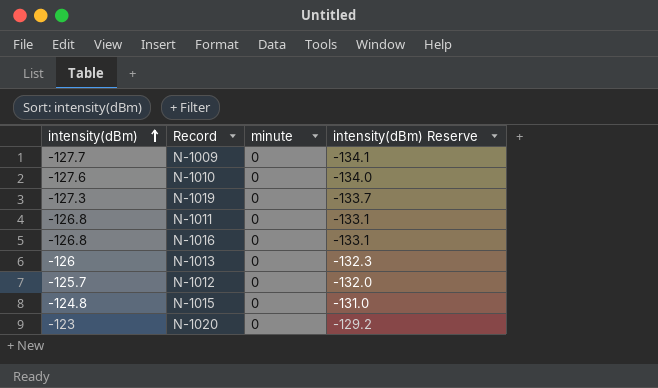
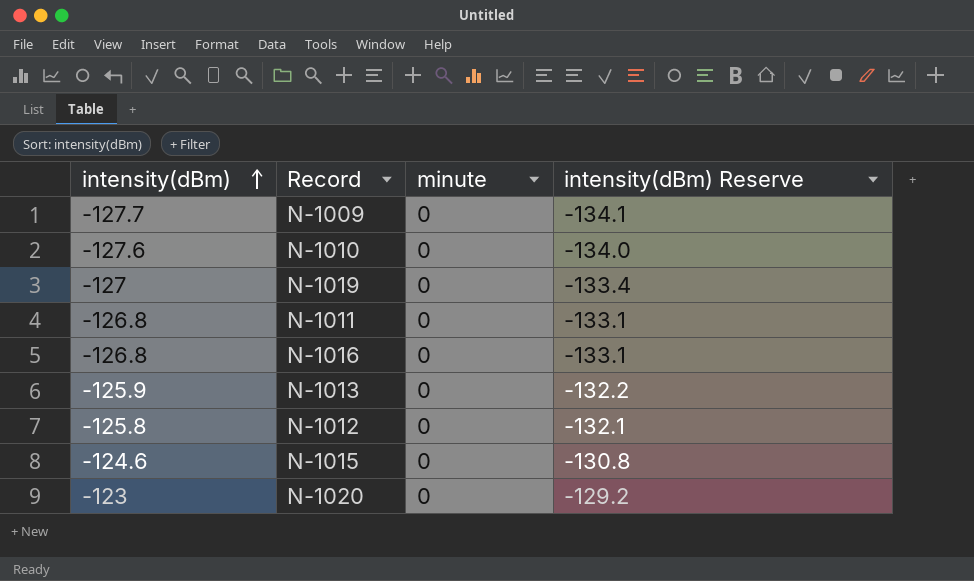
N-1019 | intensity(dBm): -127.3 -> -127
N-1019 | intensity(dBm) Reserve: -133.7 -> -133.4
N-1013 | intensity(dBm): -126 -> -125.9
N-1013 | intensity(dBm) Reserve: -132.3 -> -132.2
N-1012 | intensity(dBm): -125.7 -> -125.8
N-1012 | intensity(dBm) Reserve: -132.0 -> -132.1
N-1015 | intensity(dBm): -124.8 -> -124.6
N-1015 | intensity(dBm) Reserve: -131.0 -> -130.8

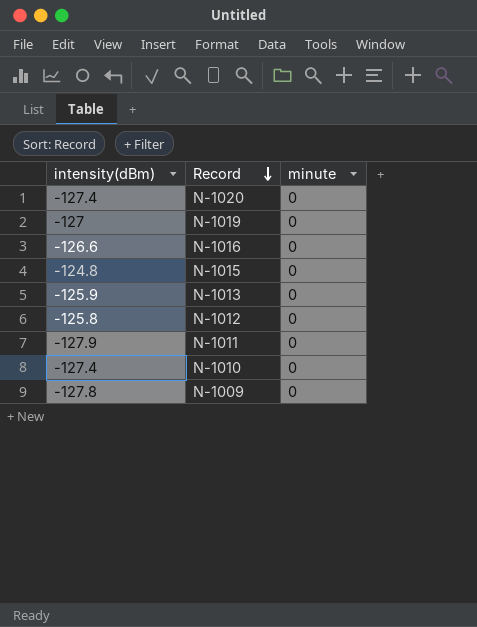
row order: intensity(dBm) ascending -> Record descending
column intensity(dBm) Reserve | formula: [intensity(dBm)] * 1.05 -> none
N-1020 | intensity(dBm): -123 -> -127.4
N-1016 | intensity(dBm): -126.8 -> -126.6
N-1015 | intensity(dBm): -124.6 -> -124.8
N-1011 | intensity(dBm): -126.8 -> -127.9
N-1010 | intensity(dBm): -127.6 -> -127.4
N-1009 | intensity(dBm): -127.7 -> -127.8

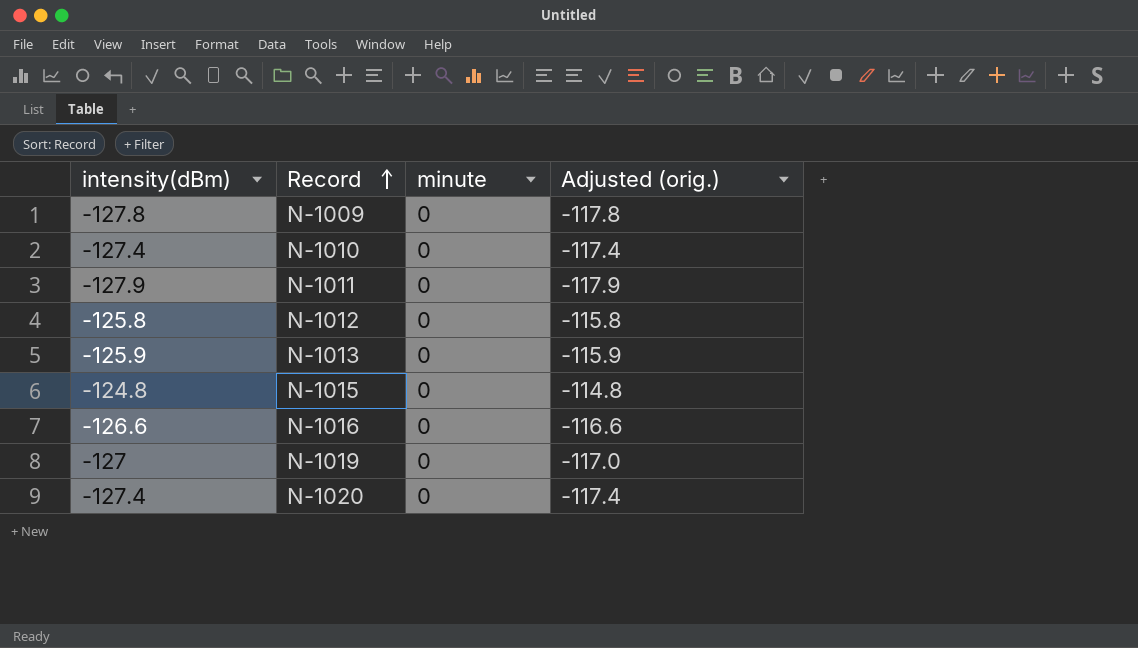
row order: Record descending -> Record ascending
column Adjusted (orig.) | formula: none -> [intensity(dBm)] + 10

